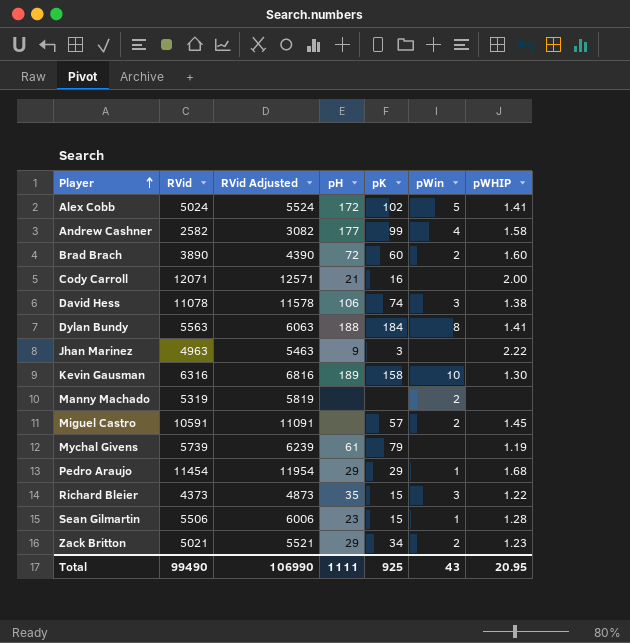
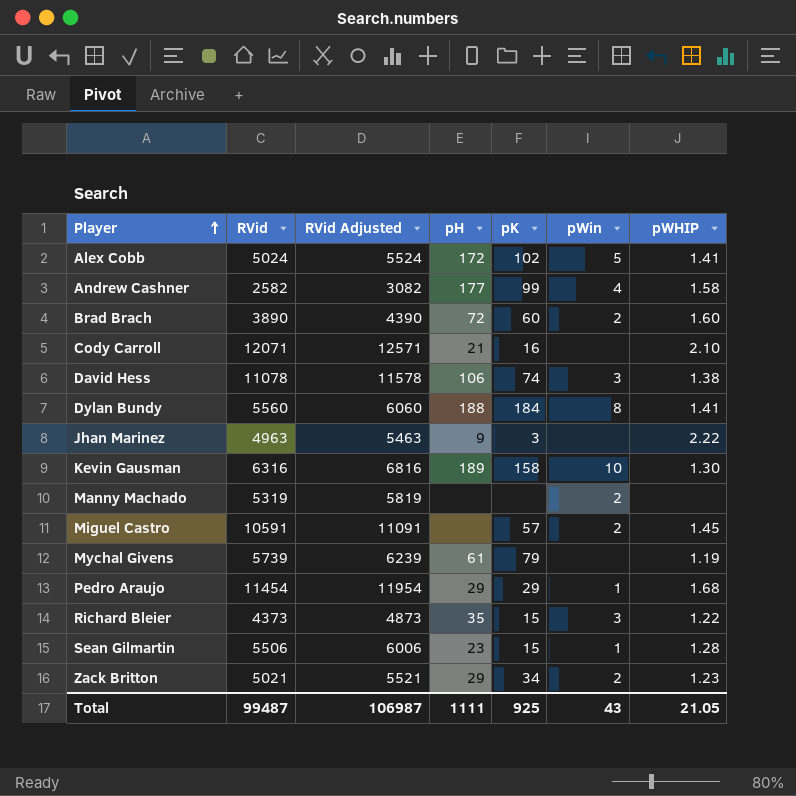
Cody Carroll | pWHIP: 2.00 -> 2.10
Dylan Bundy | RVid: 5563 -> 5560
Dylan Bundy | RVid Adjusted: 6063 -> 6060
Total | RVid: 99490 -> 99487
Total | RVid Adjusted: 106990 -> 106987
Total | pWHIP: 20.95 -> 21.05

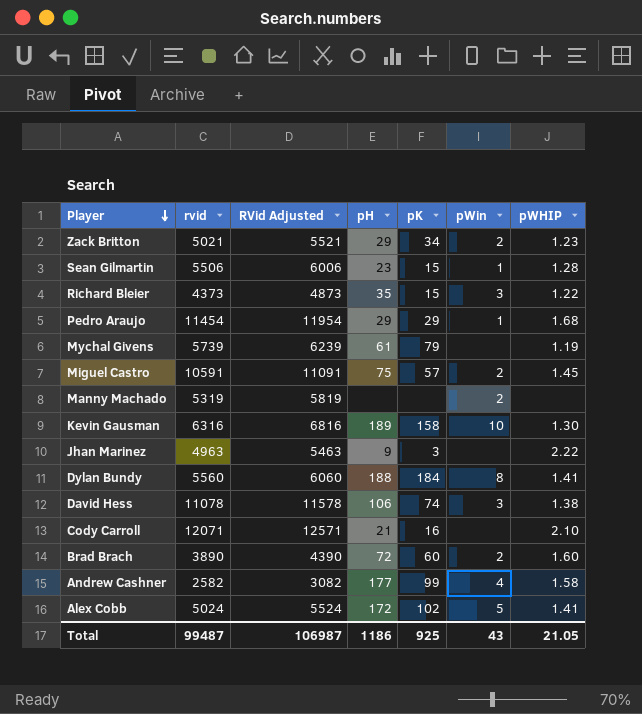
row order: Player ascending -> Player descending
column name: RVid -> rvid
Miguel Castro | pH: none -> 75
Total | pH: 1111 -> 1186

